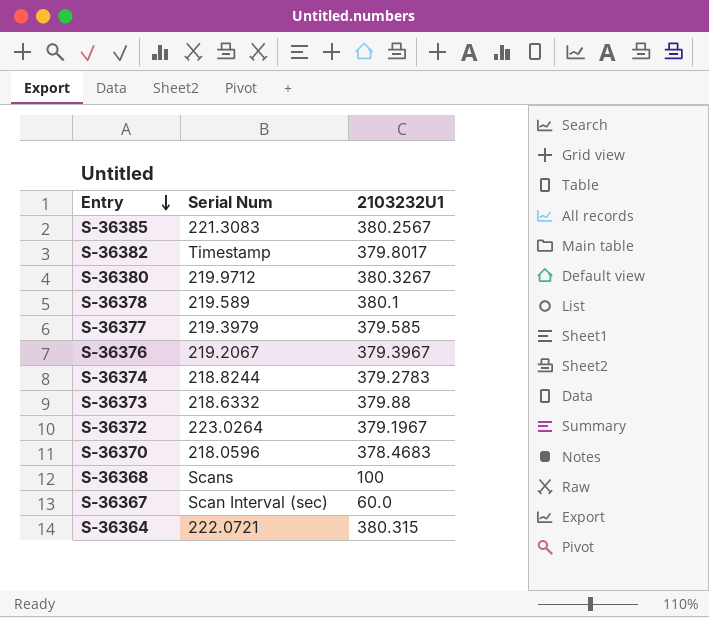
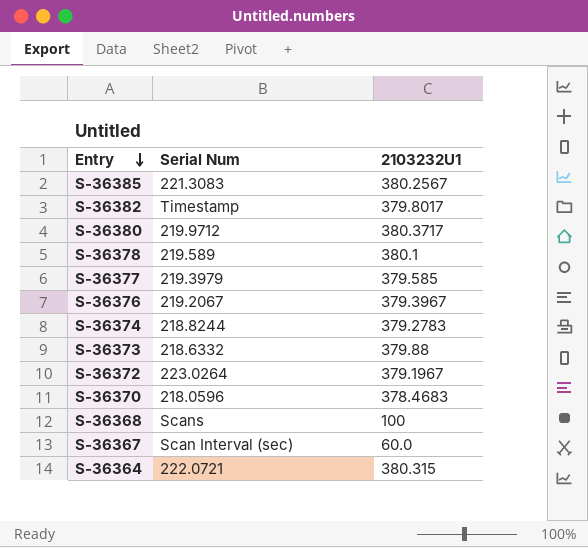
S-36380 | 2103232U1: 380.3267 -> 380.3717

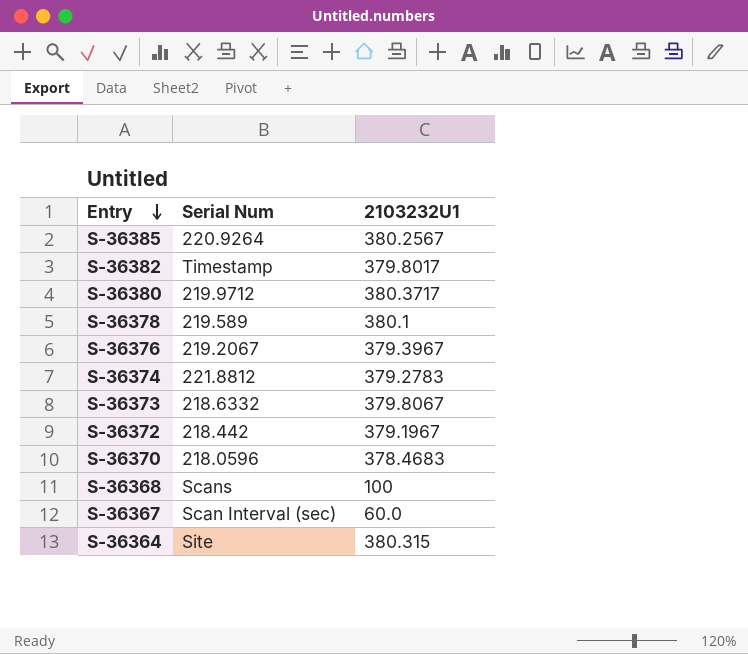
row S-36377: 219.3979 | 379.585 -> none
S-36385 | Serial Num: 221.3083 -> 220.9264
S-36374 | Serial Num: 218.8244 -> 221.8812
S-36373 | 2103232U1: 379.88 -> 379.8067
S-36372 | Serial Num: 223.0264 -> 218.442
S-36364 | Serial Num: 222.0721 -> Site

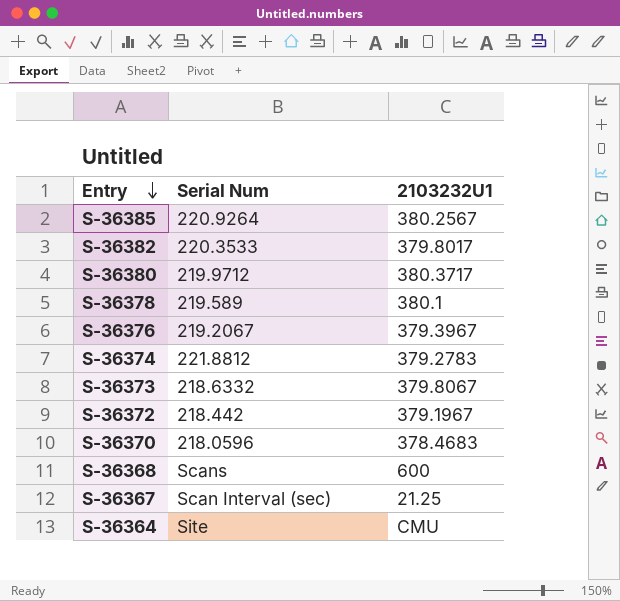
S-36382 | Serial Num: Timestamp -> 220.3533
S-36368 | 2103232U1: 100 -> 600
S-36367 | 2103232U1: 60.0 -> 21.25
S-36364 | 2103232U1: 380.315 -> CMU

